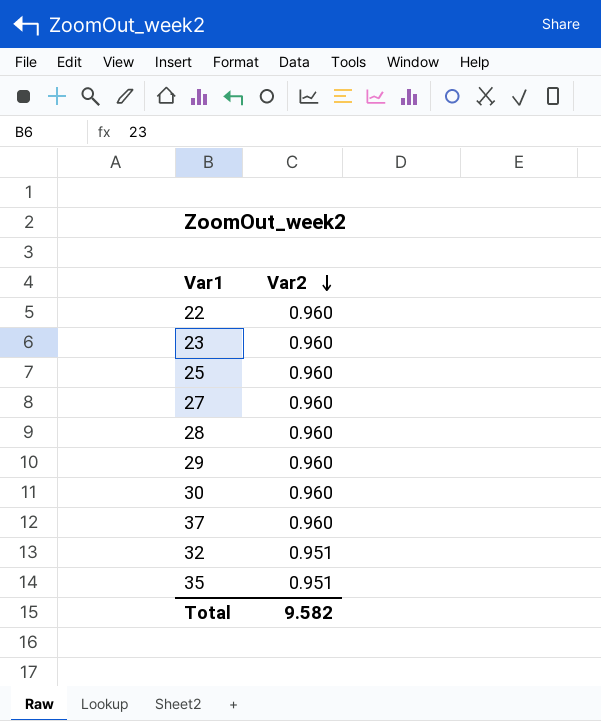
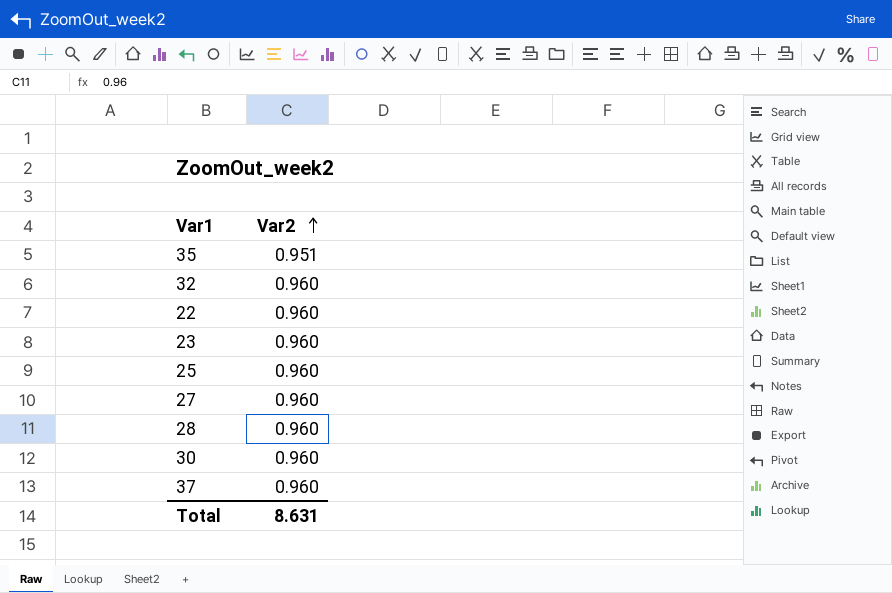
row order: Var2 descending -> Var2 ascending
row 29: 0.960 -> none
32 | Var2: 0.951 -> 0.960
Total | Var2: 9.582 -> 8.631

